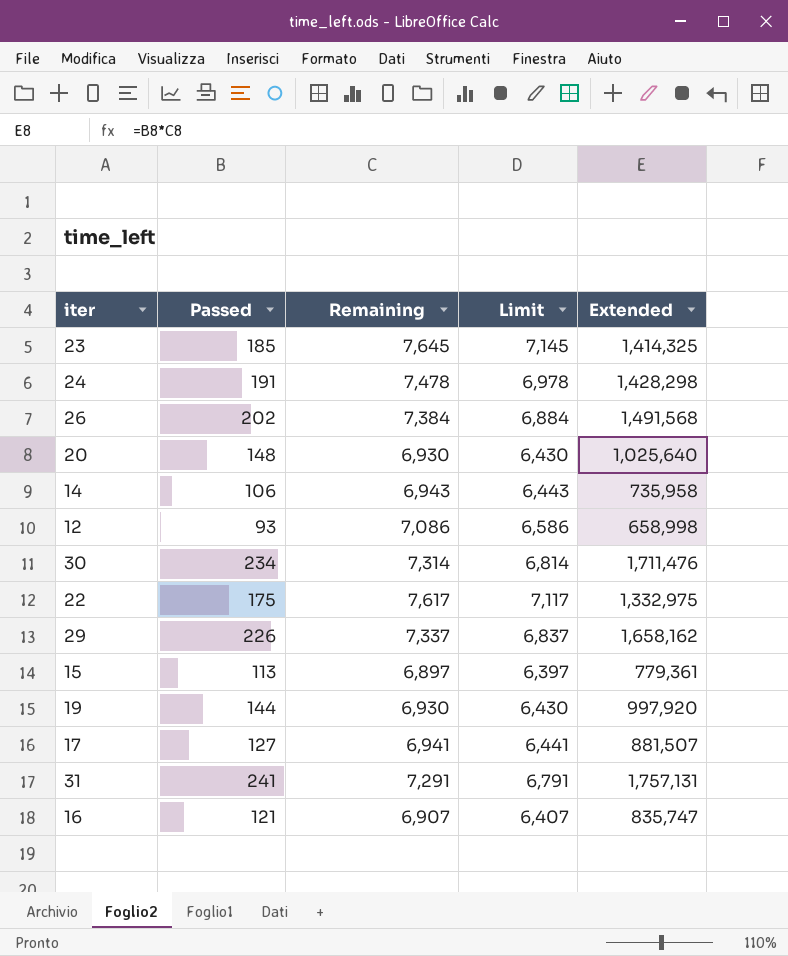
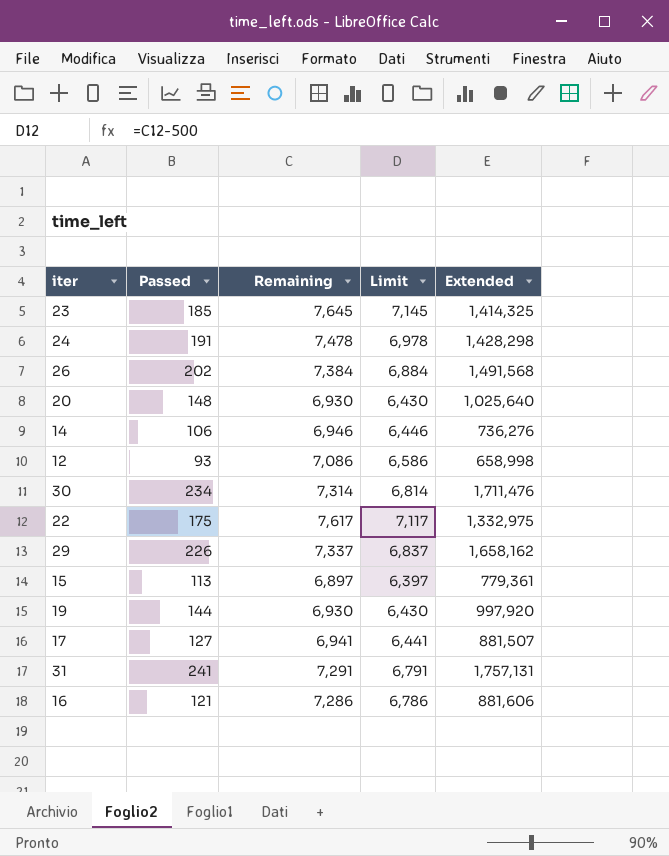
14 | Remaining: 6,943 -> 6,946
14 | Limit: 6,443 -> 6,446
14 | Extended: 735,958 -> 736,276
16 | Remaining: 6,907 -> 7,286
16 | Limit: 6,407 -> 6,786
16 | Extended: 835,747 -> 881,606

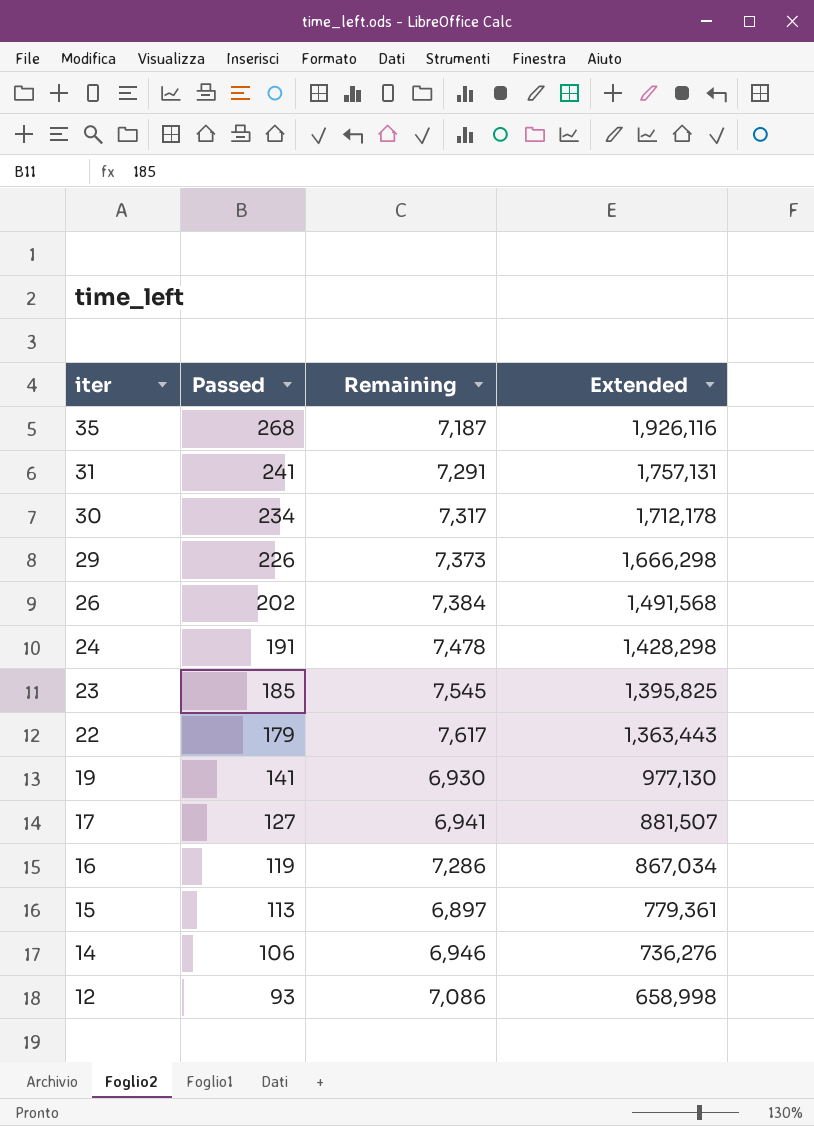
row order: none -> iter descending
column Limit | formula: [Remaining] - 500 -> none
row 20: 148 | 6,930 | 6,430 | 1,025,640 -> none
row 35: none -> 268 | 7,187 | 1,926,116
30 | Remaining: 7,314 -> 7,317
30 | Extended: 1,711,476 -> 1,712,178
29 | Remaining: 7,337 -> 7,373
29 | Extended: 1,658,162 -> 1,666,298
23 | Remaining: 7,645 -> 7,545
23 | Extended: 1,414,325 -> 1,395,825
22 | Passed: 175 -> 179
22 | Extended: 1,332,975 -> 1,363,443
19 | Passed: 144 -> 141
19 | Extended: 997,920 -> 977,130
16 | Passed: 121 -> 119
16 | Extended: 881,606 -> 867,034

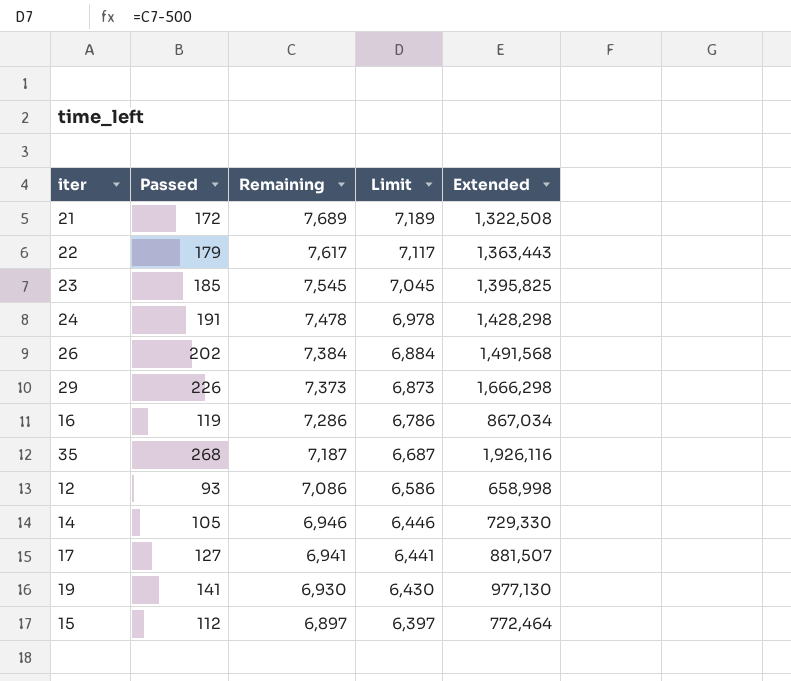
row order: iter descending -> Remaining descending
column Limit | formula: none -> [Remaining] - 500
row 31: 241 | 7,291 | 1,757,131 -> none
row 30: 234 | 7,317 | 1,712,178 -> none
row 21: none -> 172 | 7,689 | 7,189 | 1,322,508
14 | Passed: 106 -> 105
14 | Extended: 736,276 -> 729,330
15 | Passed: 113 -> 112
15 | Extended: 779,361 -> 772,464

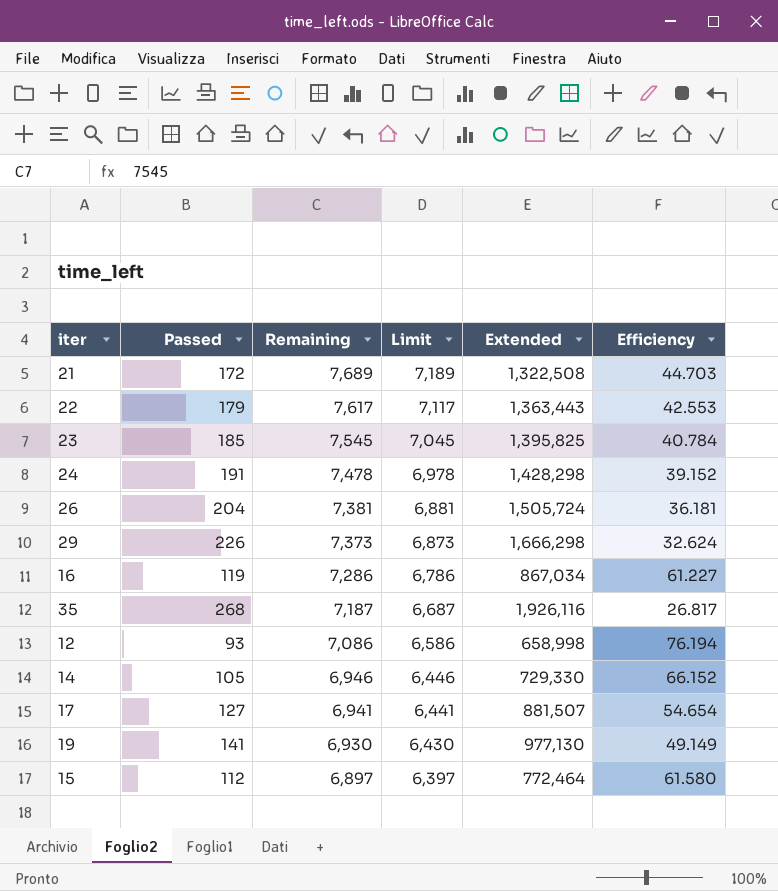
column Efficiency | formula: none -> [Remaining] / [Passed]
26 | Passed: 202 -> 204
26 | Remaining: 7,384 -> 7,381
26 | Limit: 6,884 -> 6,881
26 | Extended: 1,491,568 -> 1,505,724

